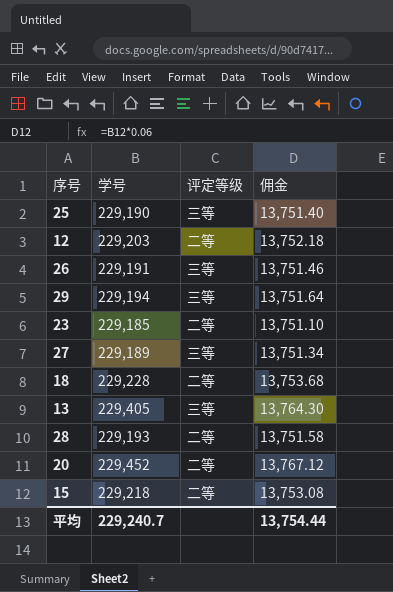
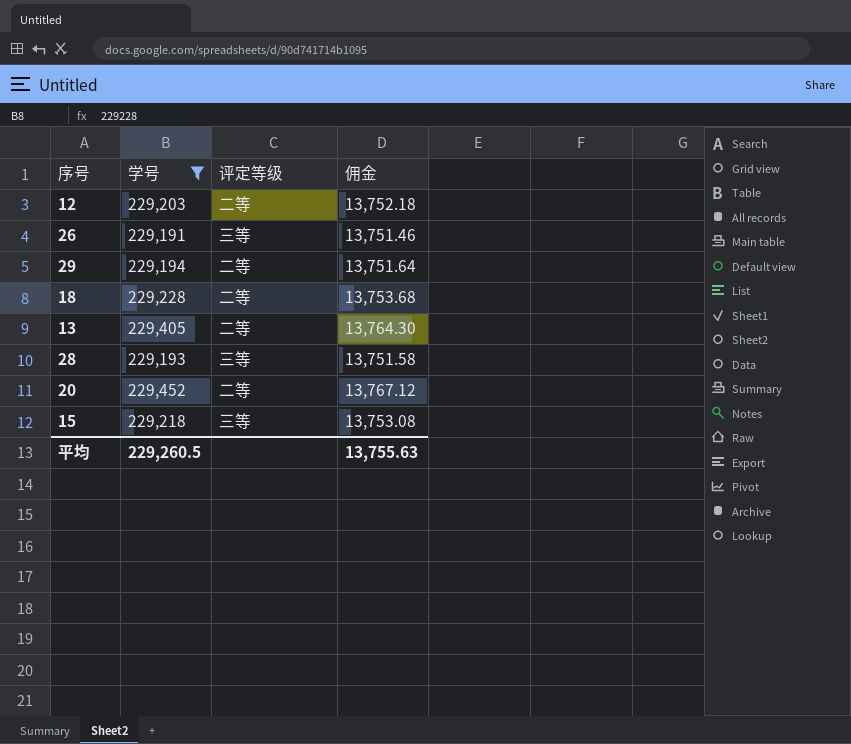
filter: none -> 学号 >= 229,191
29 | 评定等级: 三等 -> 二等
13 | 评定等级: 三等 -> 二等
28 | 评定等级: 二等 -> 三等
15 | 评定等级: 二等 -> 三等
平均 | 学号: 229,240.7 -> 229,260.5
平均 | 佣金: 13,754.44 -> 13,755.63

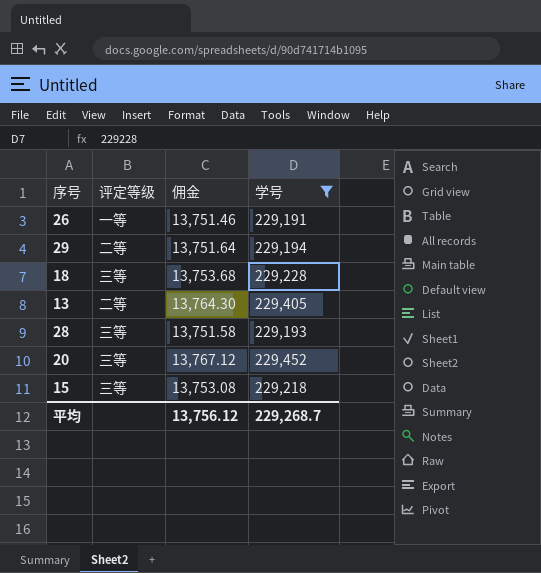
column 学号 | position: 2 -> 4
row 12: 229,203 | 二等 | 13,752.18 -> none
26 | 评定等级: 三等 -> 一等
18 | 评定等级: 二等 -> 三等
20 | 评定等级: 二等 -> 三等
平均 | 佣金: 13,755.63 -> 13,756.12
平均 | 学号: 229,260.5 -> 229,268.7

